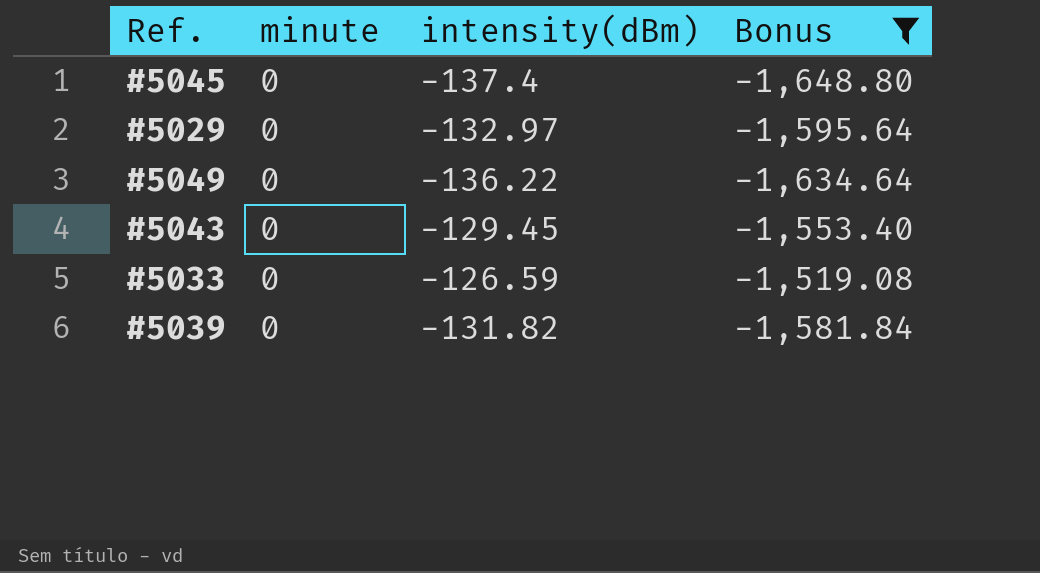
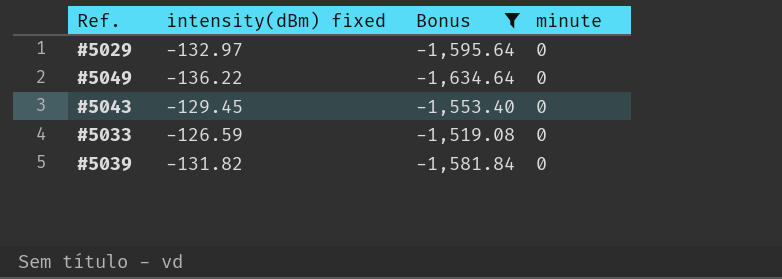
column name: intensity(dBm) -> intensity(dBm) fixed
column minute | position: 2 -> 4
row #5045: 0 | -137.4 | -1,648.80 -> none

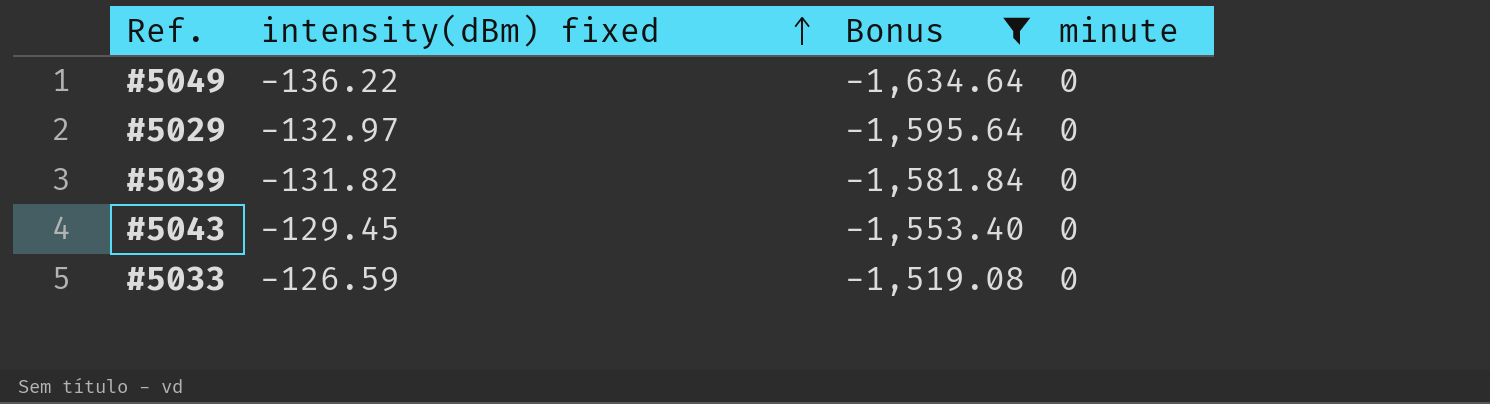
row order: none -> intensity(dBm) fixed ascending

